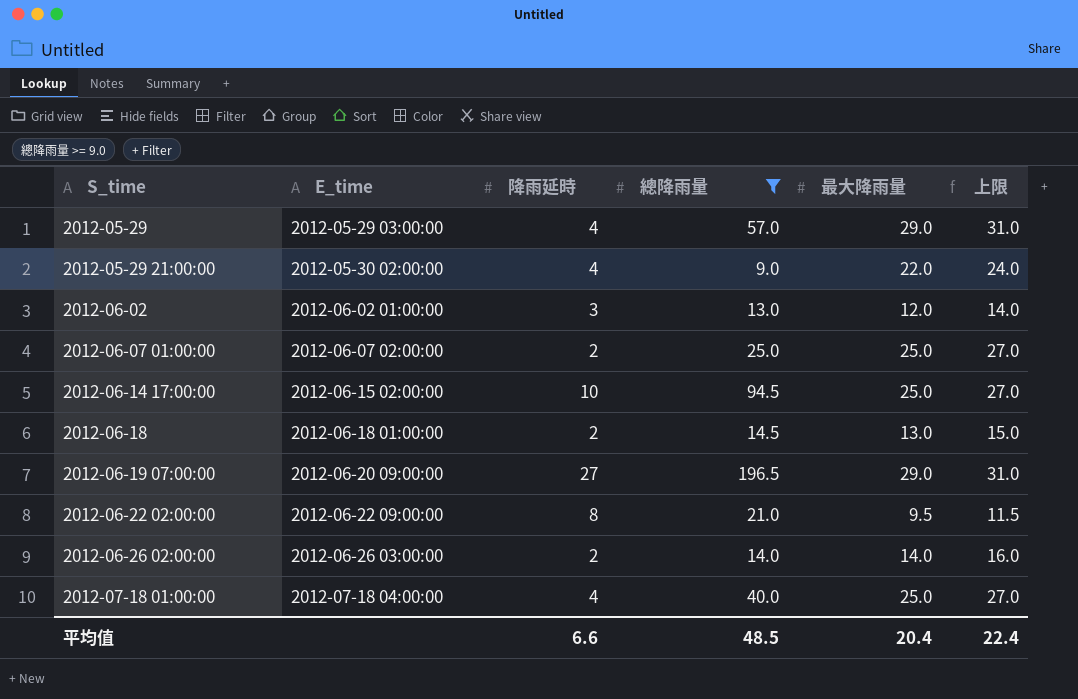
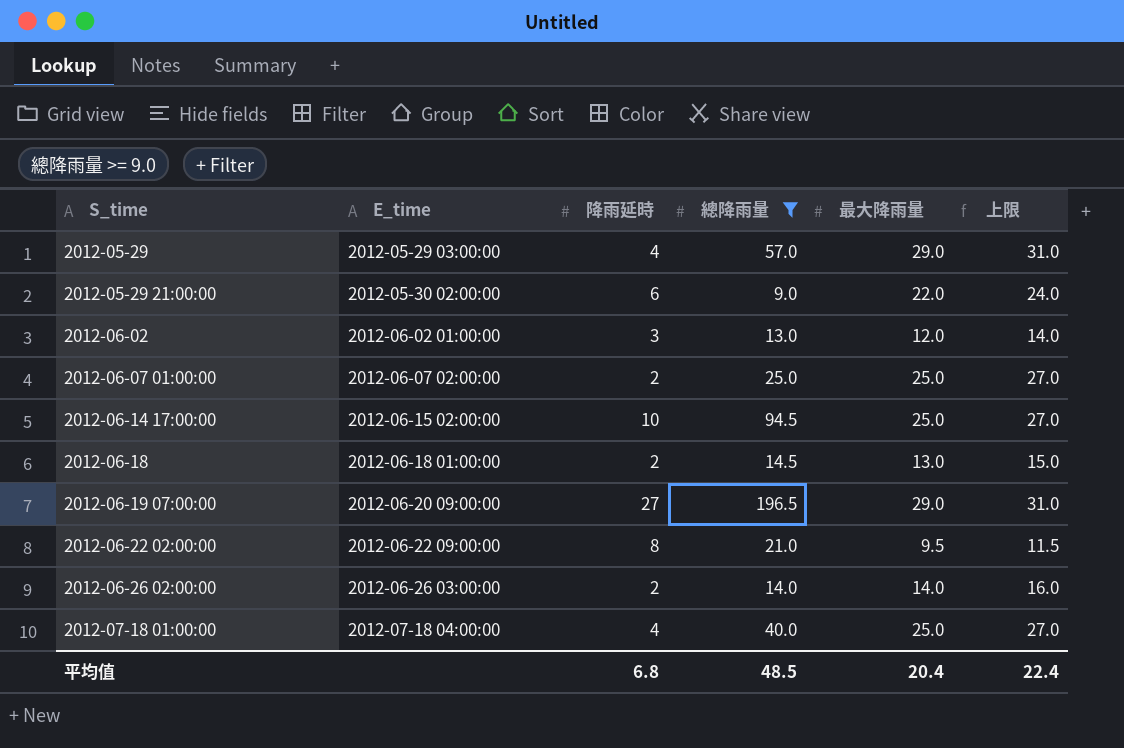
2012-05-29 21:00:00 | 降雨延時: 4 -> 6
平均值 | 降雨延時: 6.6 -> 6.8

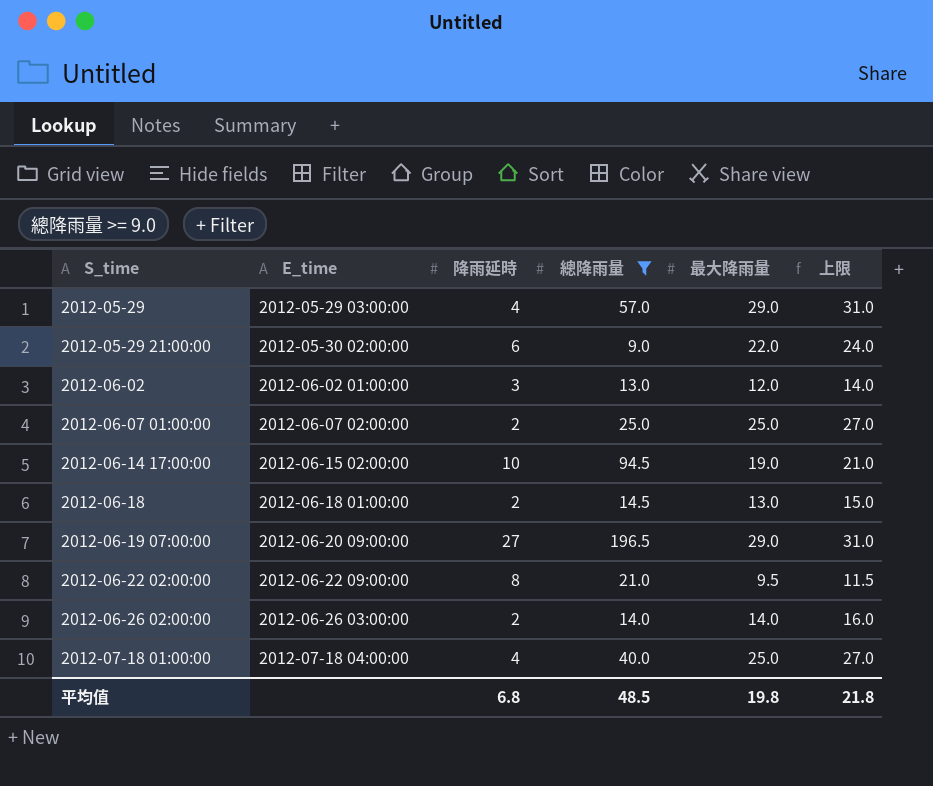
2012-06-14 17:00:00 | 最大降雨量: 25.0 -> 19.0
2012-06-14 17:00:00 | 上限: 27.0 -> 21.0
平均值 | 最大降雨量: 20.4 -> 19.8
平均值 | 上限: 22.4 -> 21.8

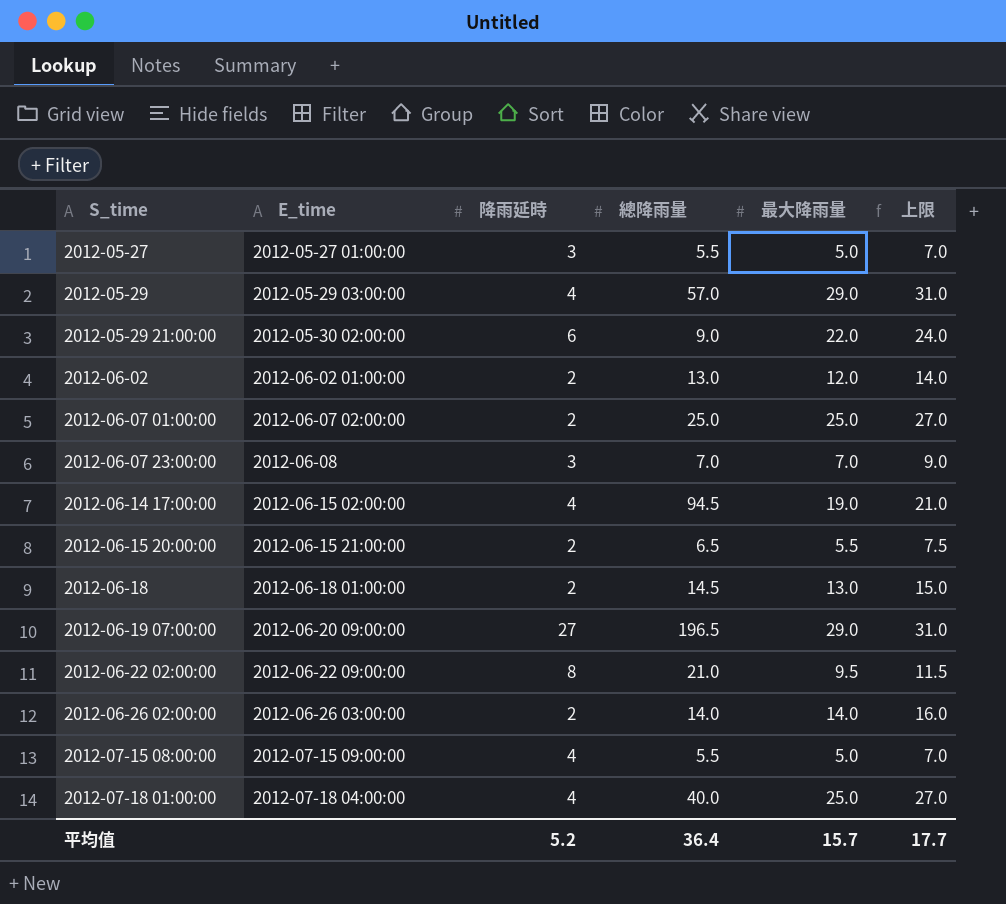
filter: 總降雨量 >= 9.0 -> none
2012-06-02 | 降雨延時: 3 -> 2
2012-06-14 17:00:00 | 降雨延時: 10 -> 4
平均值 | 降雨延時: 6.8 -> 5.2
平均值 | 總降雨量: 48.5 -> 36.4
平均值 | 最大降雨量: 19.8 -> 15.7
平均值 | 上限: 21.8 -> 17.7

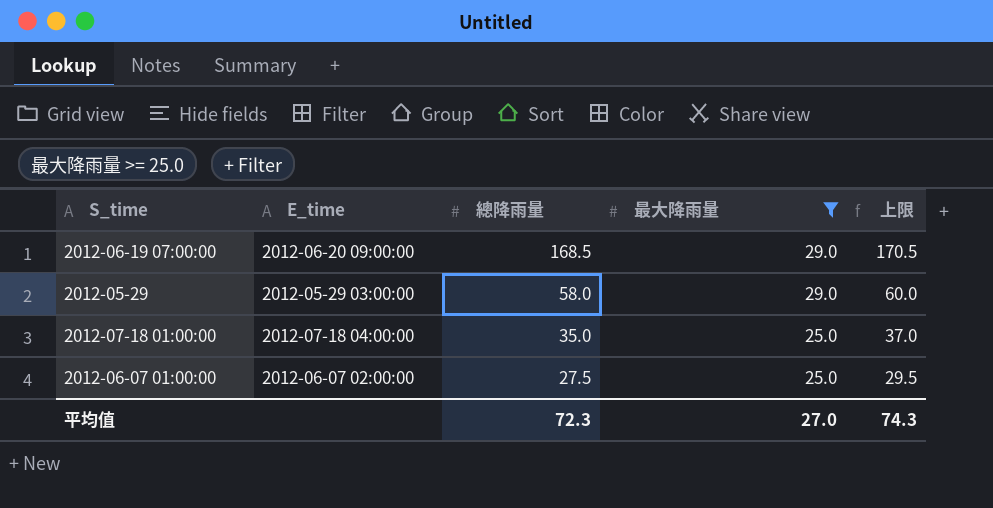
filter: none -> 最大降雨量 >= 25.0
row order: S_time ascending -> 總降雨量 descending
column 降雨延時 | position: 3 -> none
column 上限 | formula: [最大降雨量] + 2 -> [總降雨量] + 2
2012-06-19 07:00:00 | 總降雨量: 196.5 -> 168.5
2012-05-29 | 總降雨量: 57.0 -> 58.0
2012-07-18 01:00:00 | 總降雨量: 40.0 -> 35.0
2012-06-07 01:00:00 | 總降雨量: 25.0 -> 27.5
平均值 | 總降雨量: 36.4 -> 72.3
平均值 | 最大降雨量: 15.7 -> 27.0
平均值 | 上限: 17.7 -> 74.3

